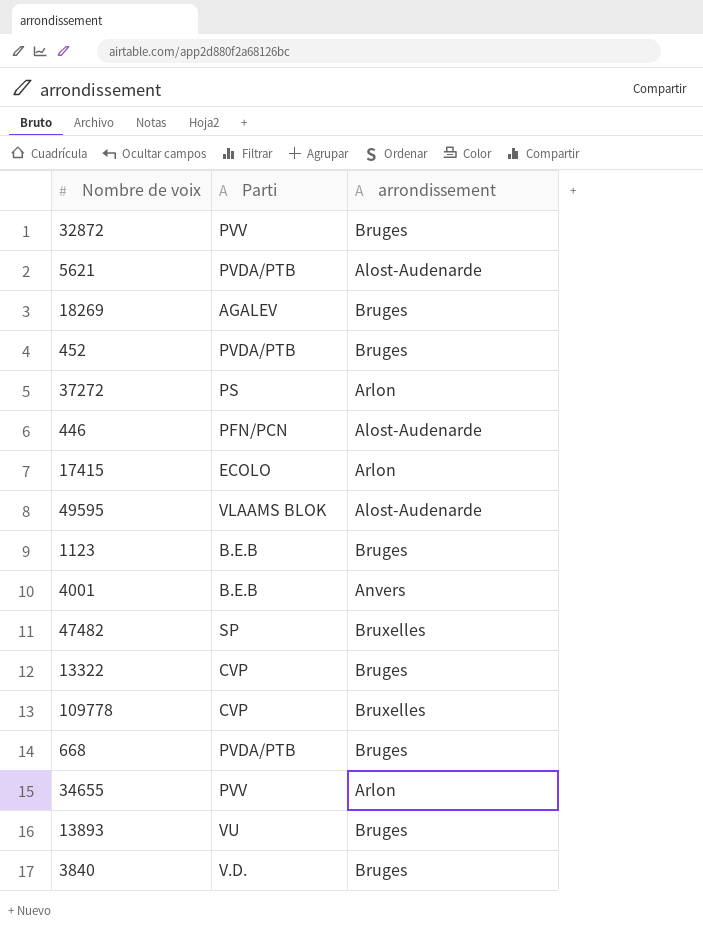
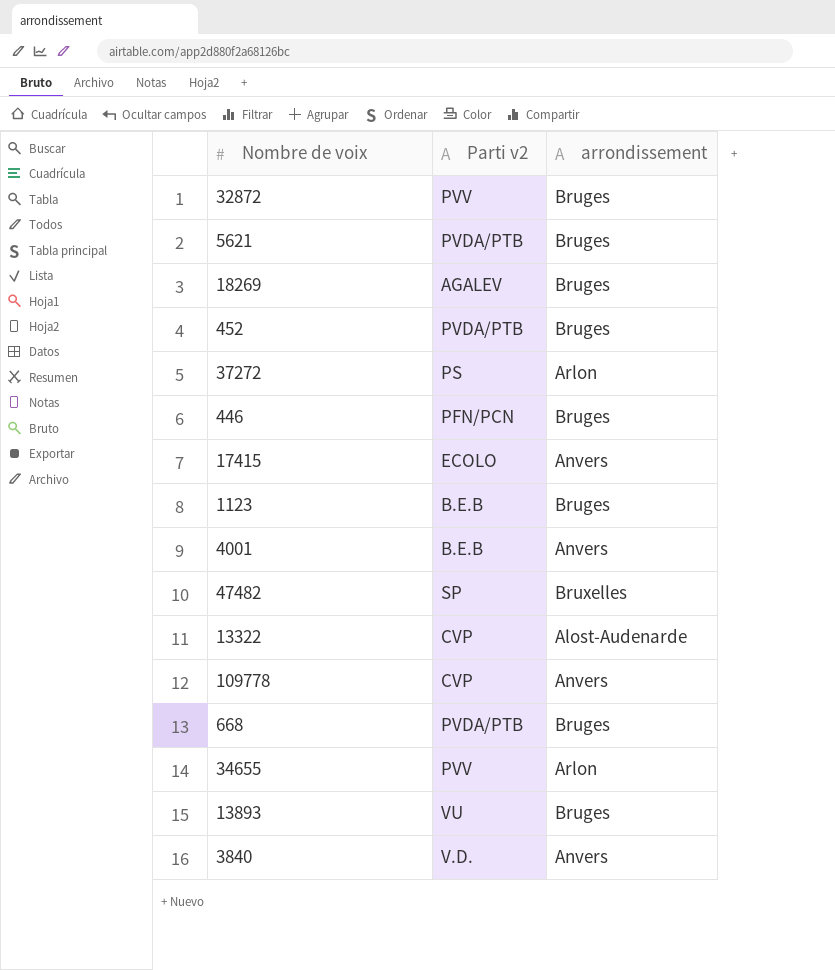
column name: Parti -> Parti v2
row 49595: VLAAMS BLOK | Alost-Audenarde -> none
5621 | arrondissement: Alost-Audenarde -> Bruges
446 | arrondissement: Alost-Audenarde -> Bruges
17415 | arrondissement: Arlon -> Anvers
13322 | arrondissement: Bruges -> Alost-Audenarde
109778 | arrondissement: Bruxelles -> Anvers
3840 | arrondissement: Bruges -> Anvers

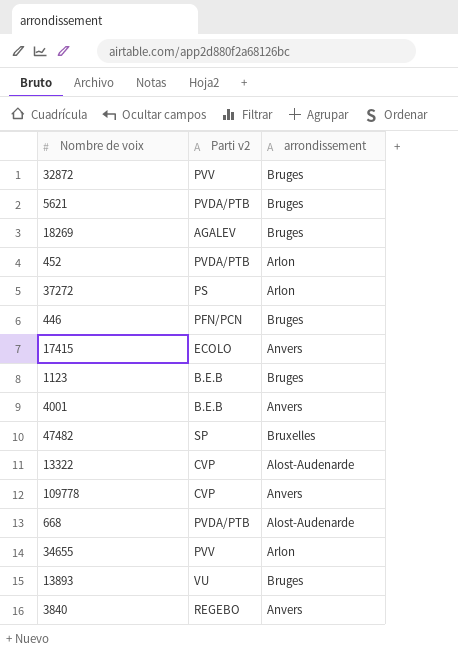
452 | arrondissement: Bruges -> Arlon
668 | arrondissement: Bruges -> Alost-Audenarde
3840 | Parti v2: V.D. -> REGEBO

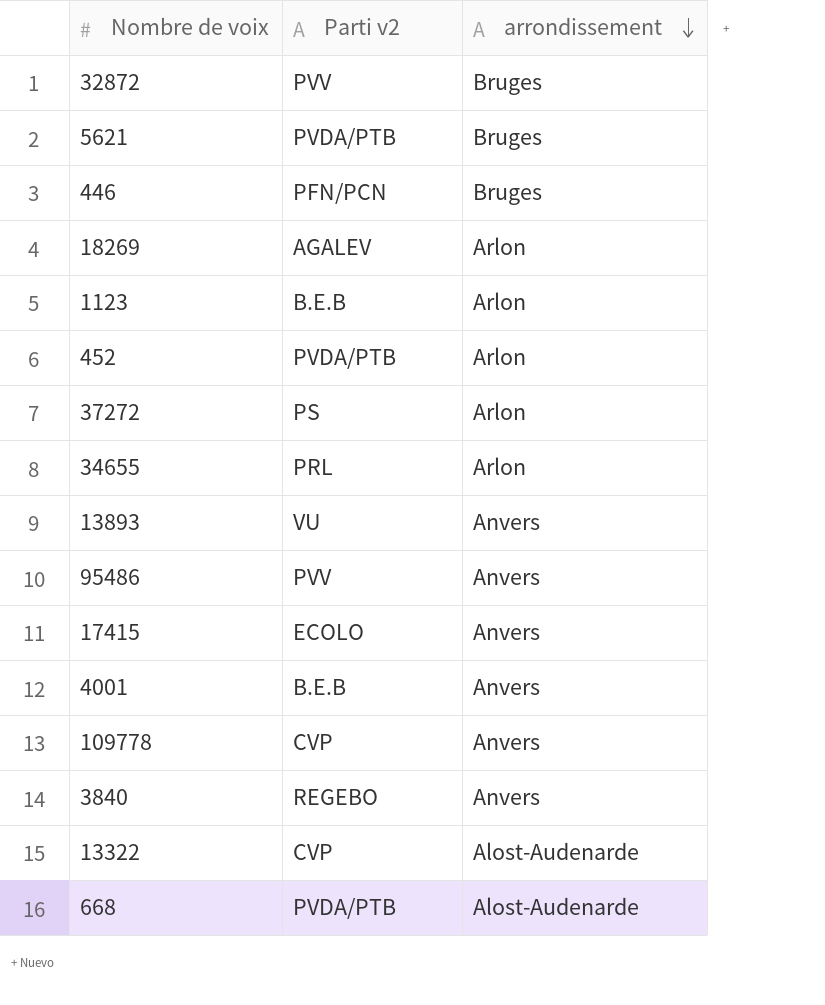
row order: none -> arrondissement descending
row 47482: SP | Bruxelles -> none
18269 | arrondissement: Bruges -> Arlon
1123 | arrondissement: Bruges -> Arlon
34655 | Parti v2: PVV -> PRL
13893 | arrondissement: Bruges -> Anvers
row 95486: none -> PVV | Anvers

